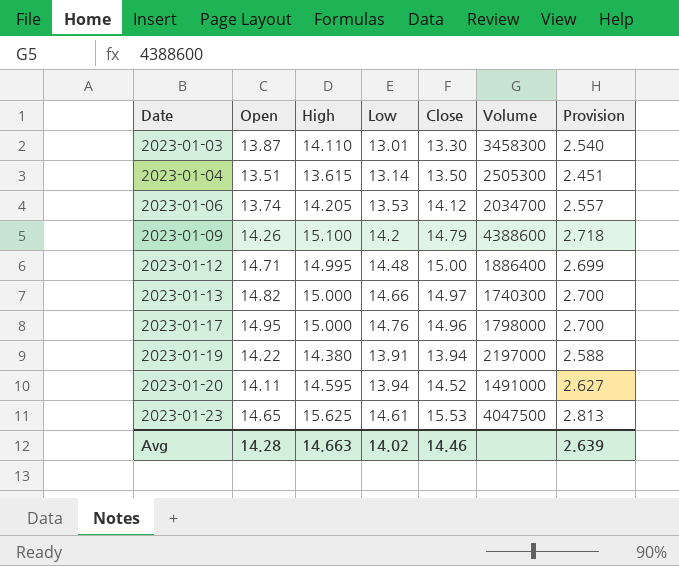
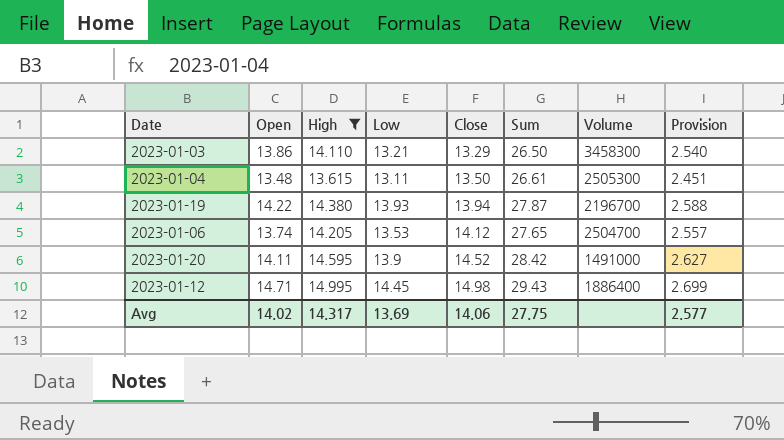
filter: none -> High <= 14.995
row order: Date ascending -> Close ascending
column Sum | formula: none -> [Low] + [Close]
2023-01-03 | Open: 13.87 -> 13.86
2023-01-03 | Low: 13.01 -> 13.21
2023-01-03 | Close: 13.30 -> 13.29
2023-01-04 | Open: 13.51 -> 13.48
2023-01-04 | Low: 13.14 -> 13.11
2023-01-19 | Low: 13.91 -> 13.93
2023-01-19 | Volume: 2197000 -> 2196700
2023-01-06 | Volume: 2034700 -> 2504700
2023-01-20 | Low: 13.94 -> 13.9
2023-01-12 | Low: 14.48 -> 14.45
2023-01-12 | Close: 15.00 -> 14.98
Avg | Open: 14.28 -> 14.02
Avg | High: 14.663 -> 14.317
Avg | Low: 14.02 -> 13.69
Avg | Close: 14.46 -> 14.06
Avg | Provision: 2.639 -> 2.577

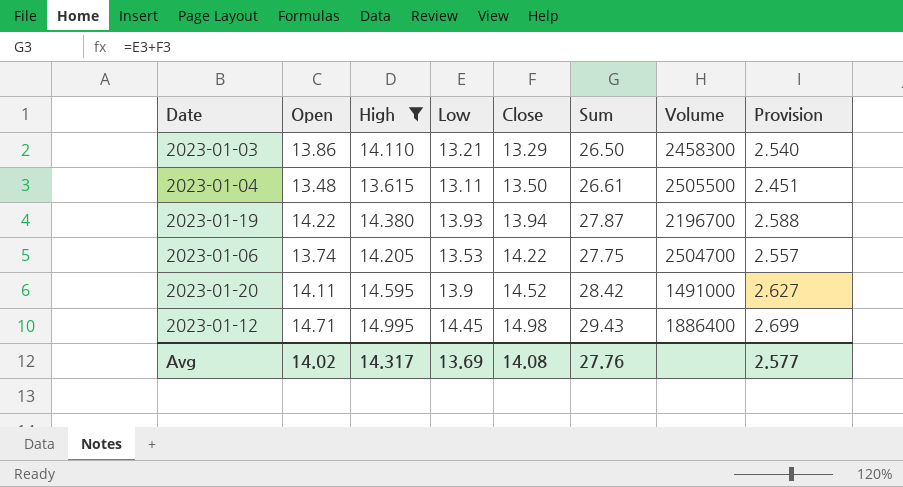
2023-01-03 | Volume: 3458300 -> 2458300
2023-01-04 | Volume: 2505300 -> 2505500
2023-01-06 | Close: 14.12 -> 14.22
2023-01-06 | Sum: 27.65 -> 27.75
Avg | Close: 14.06 -> 14.08
Avg | Sum: 27.75 -> 27.76

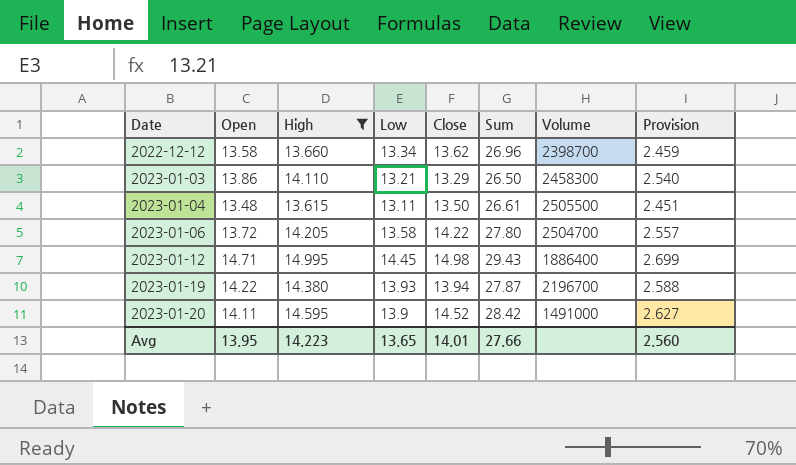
row order: Close ascending -> Date ascending
row 2022-12-12: none -> 13.58 | 13.660 | 13.34 | 13.62 | 26.96 | 2398700 | 2.459
2023-01-06 | Open: 13.74 -> 13.72
2023-01-06 | Low: 13.53 -> 13.58
2023-01-06 | Sum: 27.75 -> 27.80
Avg | Open: 14.02 -> 13.95
Avg | High: 14.317 -> 14.223
Avg | Low: 13.69 -> 13.65
Avg | Close: 14.08 -> 14.01
Avg | Sum: 27.76 -> 27.66
Avg | Provision: 2.577 -> 2.560

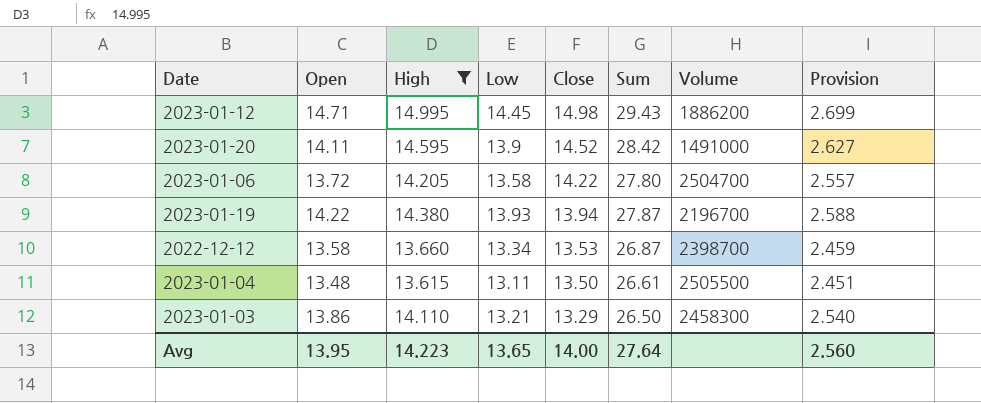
row order: Date ascending -> Close descending
2023-01-12 | Volume: 1886400 -> 1886200
2022-12-12 | Close: 13.62 -> 13.53
2022-12-12 | Sum: 26.96 -> 26.87
Avg | Close: 14.01 -> 14.00
Avg | Sum: 27.66 -> 27.64

